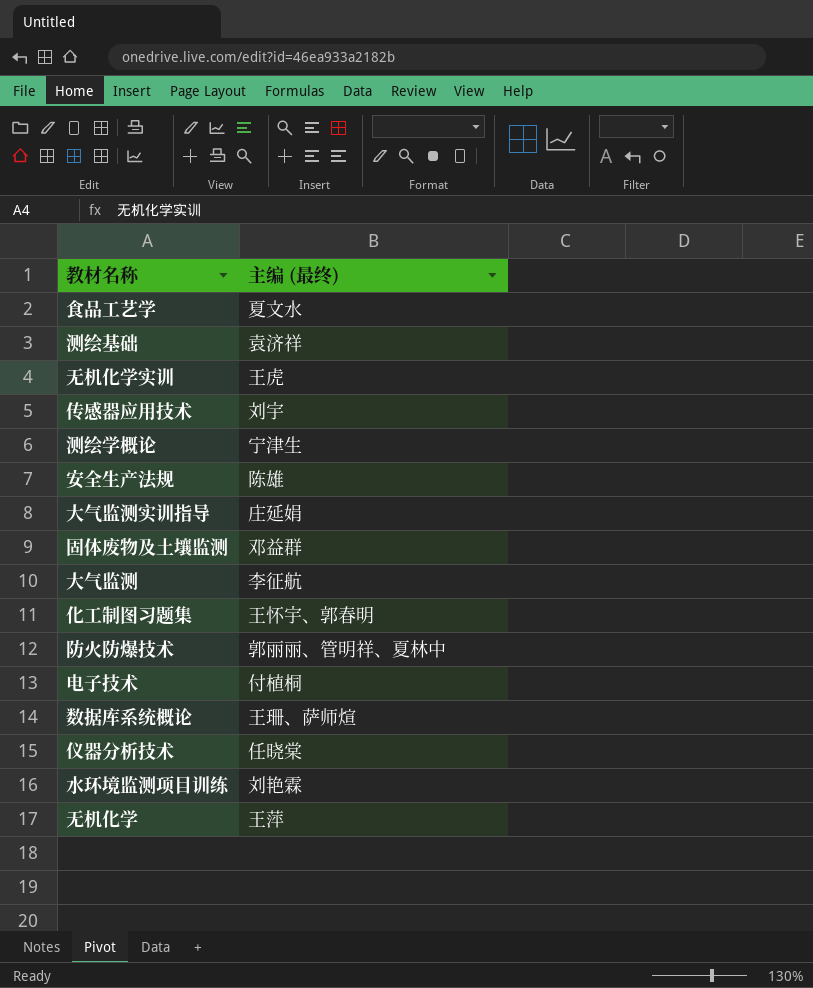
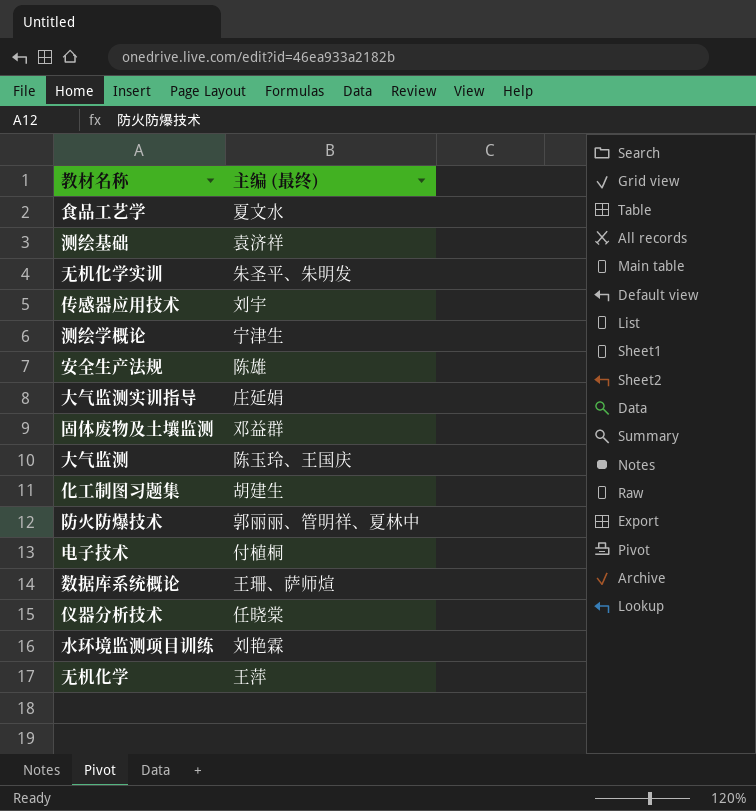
无机化学实训 | 主编 (最终): 王虎 -> 朱圣平、朱明发
大气监测 | 主编 (最终): 李征航 -> 陈玉玲、王国庆
化工制图习题集 | 主编 (最终): 王怀宇、郭春明 -> 胡建生

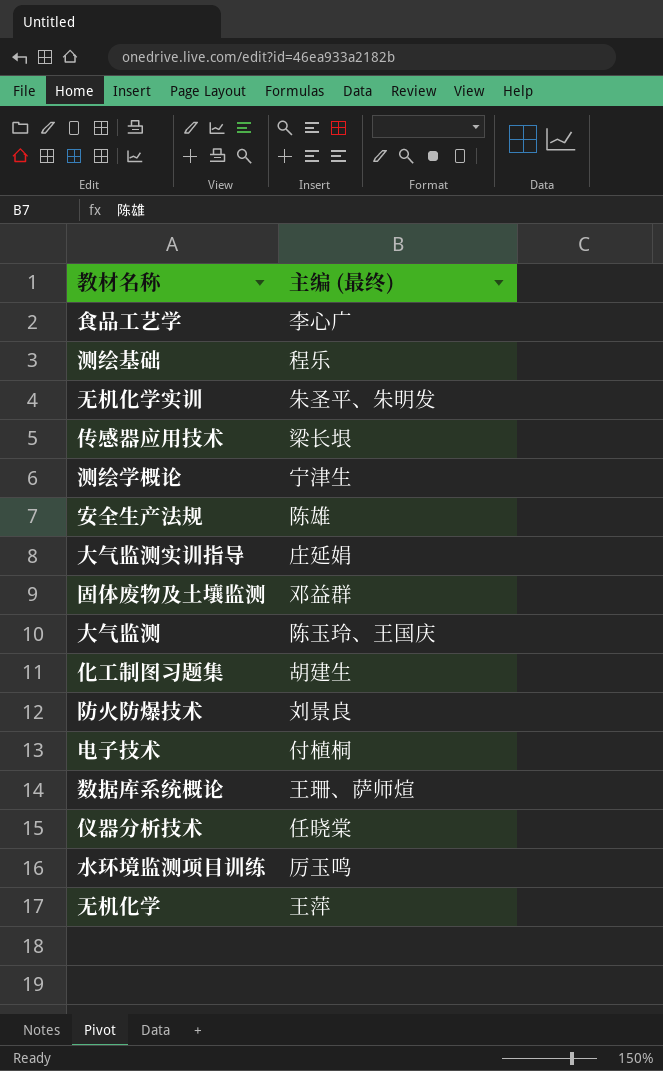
食品工艺学 | 主编 (最终): 夏文水 -> 李心广
测绘基础 | 主编 (最终): 袁济祥 -> 程乐
传感器应用技术 | 主编 (最终): 刘宇 -> 梁长垠
防火防爆技术 | 主编 (最终): 郭丽丽、管明祥、夏林中 -> 刘景良
水环境监测项目训练 | 主编 (最终): 刘艳霖 -> 厉玉鸣

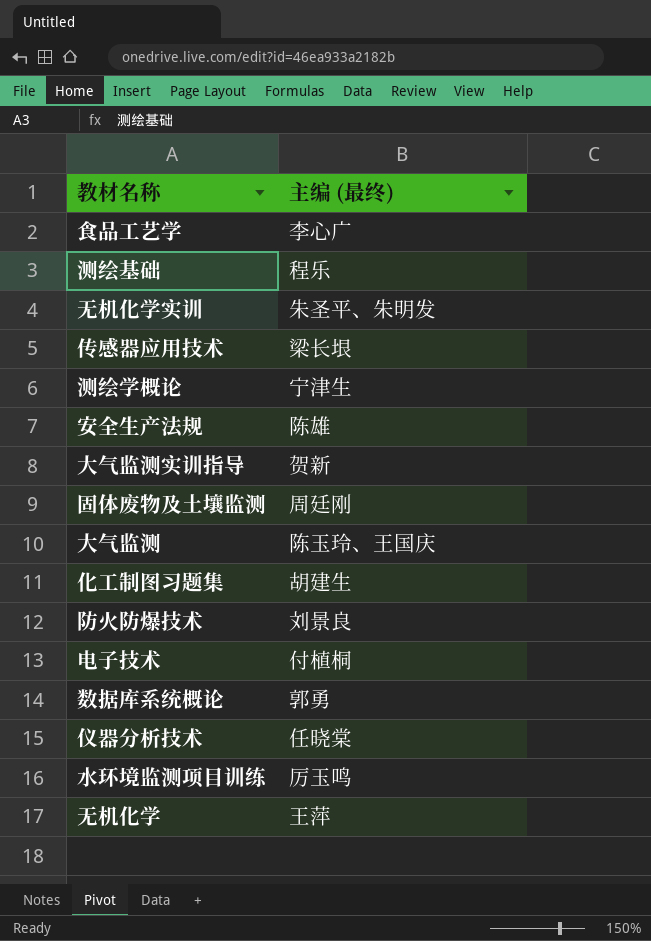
大气监测实训指导 | 主编 (最终): 庄延娟 -> 贺新
固体废物及土壤监测 | 主编 (最终): 邓益群 -> 周廷刚
数据库系统概论 | 主编 (最终): 王珊、萨师煊 -> 郭勇

